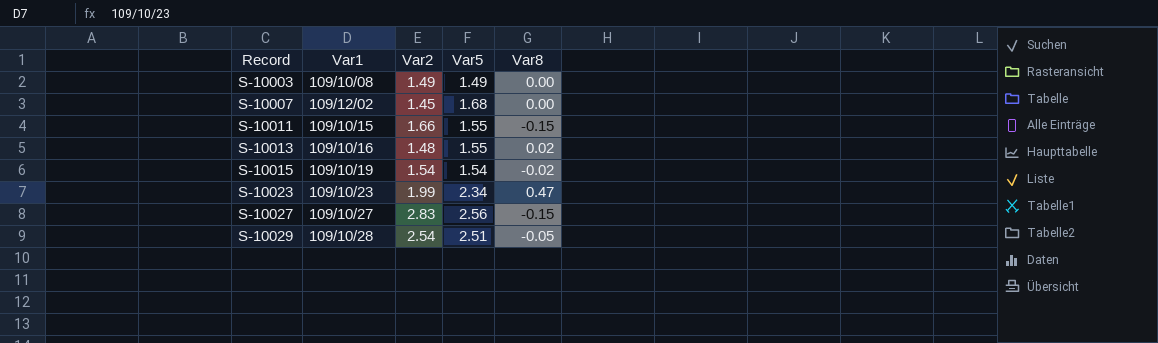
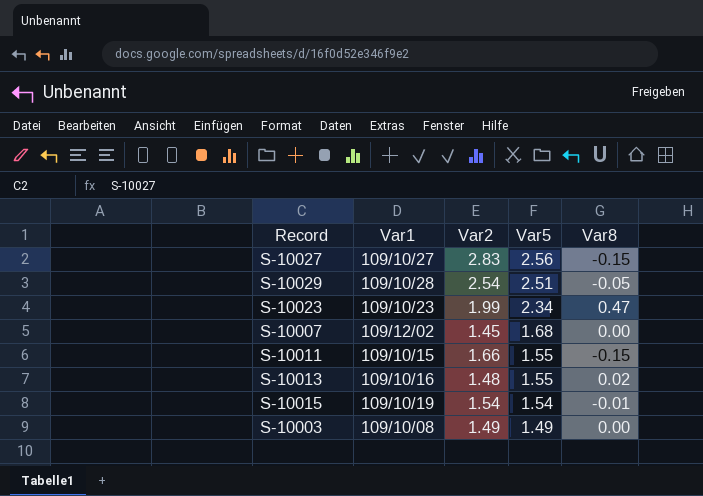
row order: Record ascending -> Var5 descending
S-10015 | Var8: -0.02 -> -0.01

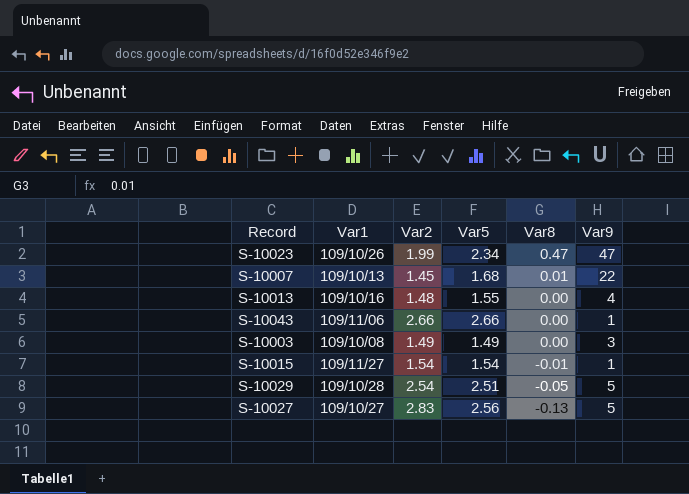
row order: Var5 descending -> Var8 descending
column Var9 | position: none -> 6
row S-10011: 109/10/15 | 1.66 | 1.55 | -0.15 -> none
S-10023 | Var1: 109/10/23 -> 109/10/26
S-10007 | Var1: 109/12/02 -> 109/10/13
S-10007 | Var8: 0.00 -> 0.01
S-10013 | Var8: 0.02 -> 0.00
row S-10043: none -> 109/11/06 | 2.66 | 2.66 | 0.00 | 1
S-10015 | Var1: 109/10/19 -> 109/11/27
S-10027 | Var8: -0.15 -> -0.13

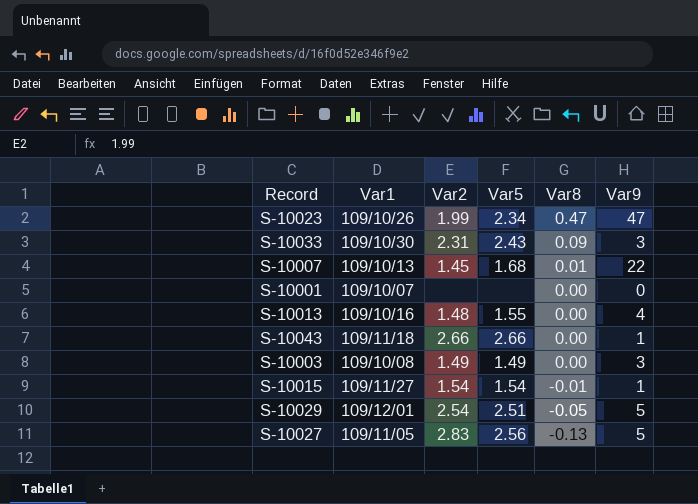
row S-10033: none -> 109/10/30 | 2.31 | 2.43 | 0.09 | 3
row S-10001: none -> 109/10/07 | none | none | 0.00 | 0
S-10043 | Var1: 109/11/06 -> 109/11/18
S-10029 | Var1: 109/10/28 -> 109/12/01
S-10027 | Var1: 109/10/27 -> 109/11/05

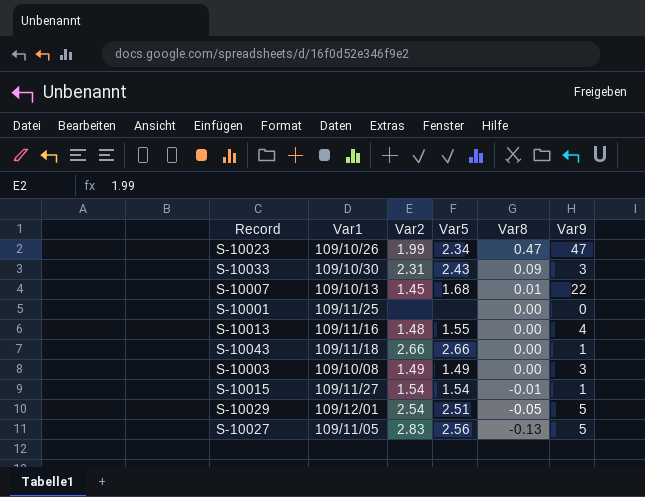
S-10001 | Var1: 109/10/07 -> 109/11/25
S-10013 | Var1: 109/10/16 -> 109/11/16

